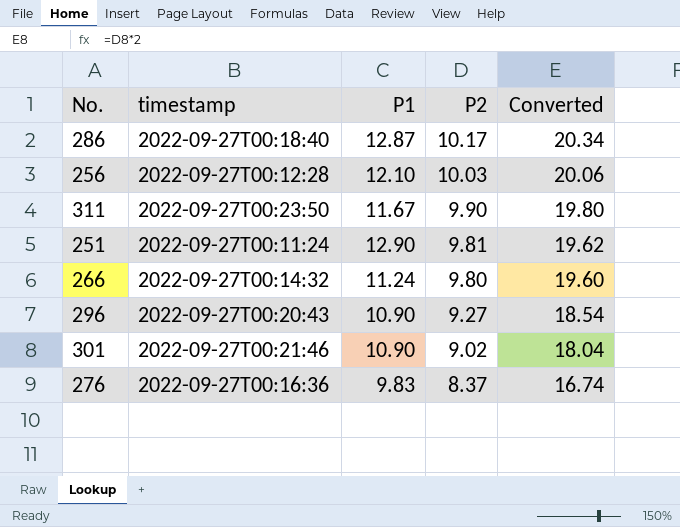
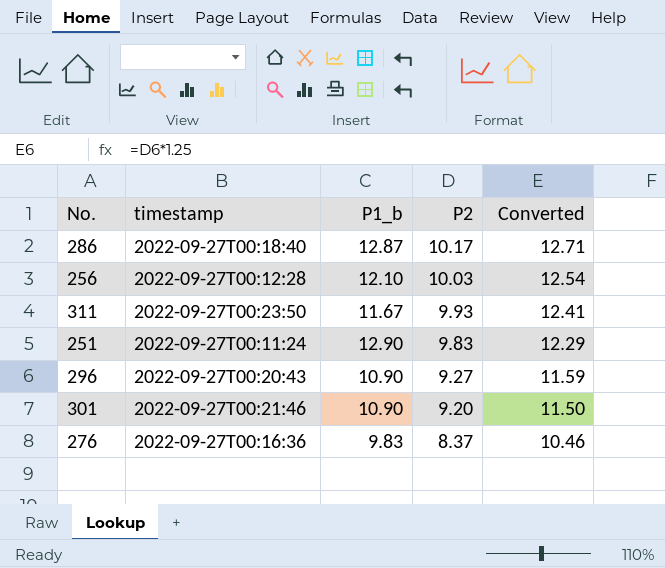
column name: P1 -> P1_b
column Converted | formula: [P2] * 2 -> [P2] * 1.25
row 266: 2022-09-27T00:14:32 | 11.24 | 9.80 | 19.60 -> none
311 | P2: 9.90 -> 9.93
251 | P2: 9.81 -> 9.83
301 | P2: 9.02 -> 9.20

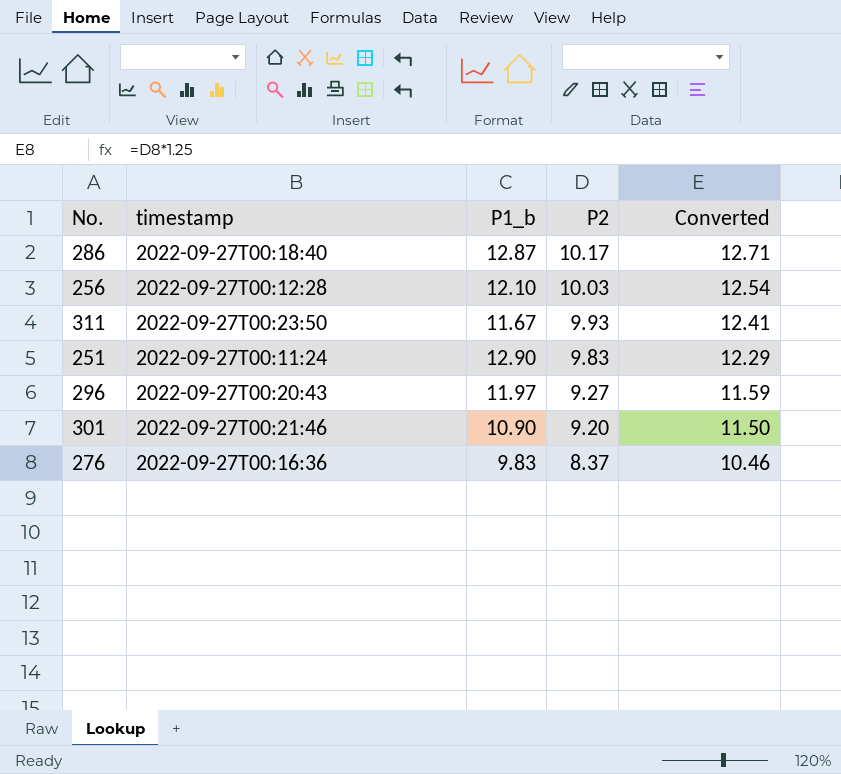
296 | P1_b: 10.90 -> 11.97

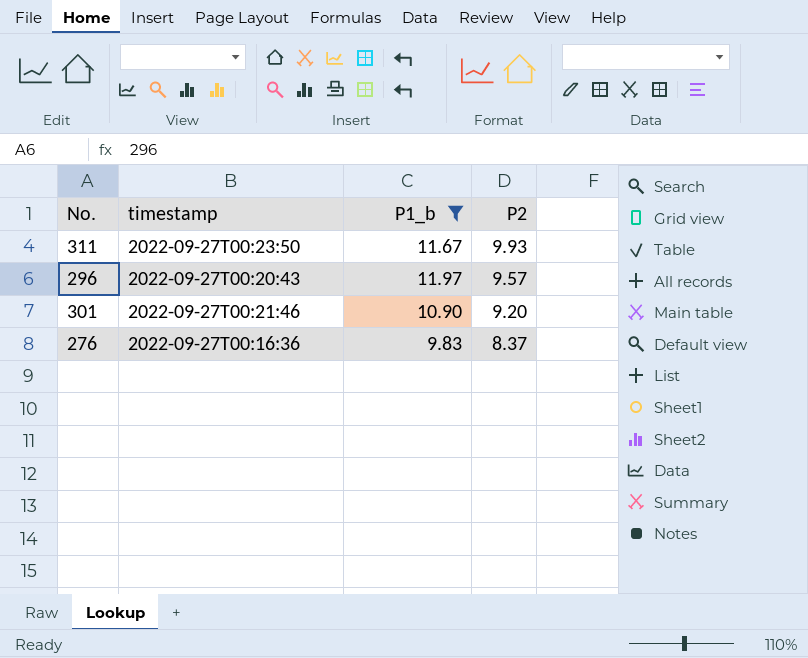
filter: none -> P1_b <= 11.97
column Converted | formula: [P2] * 1.25 -> none
296 | P2: 9.27 -> 9.57

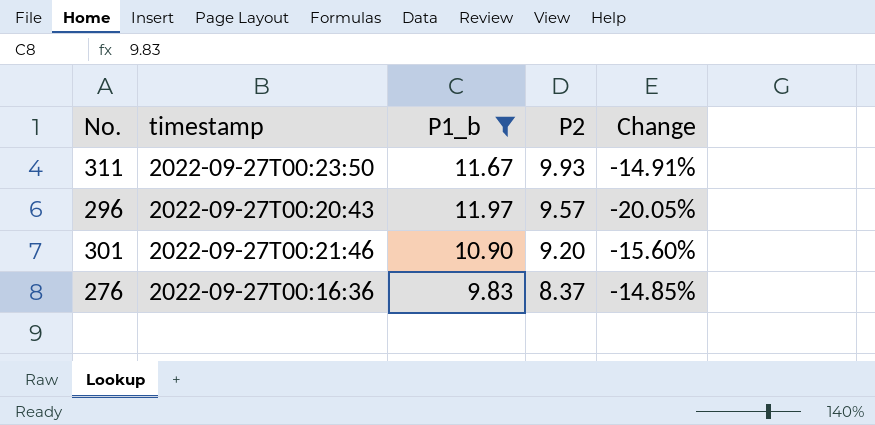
column Change | formula: none -> ([P2] - [P1_b]) / [P1_b]

